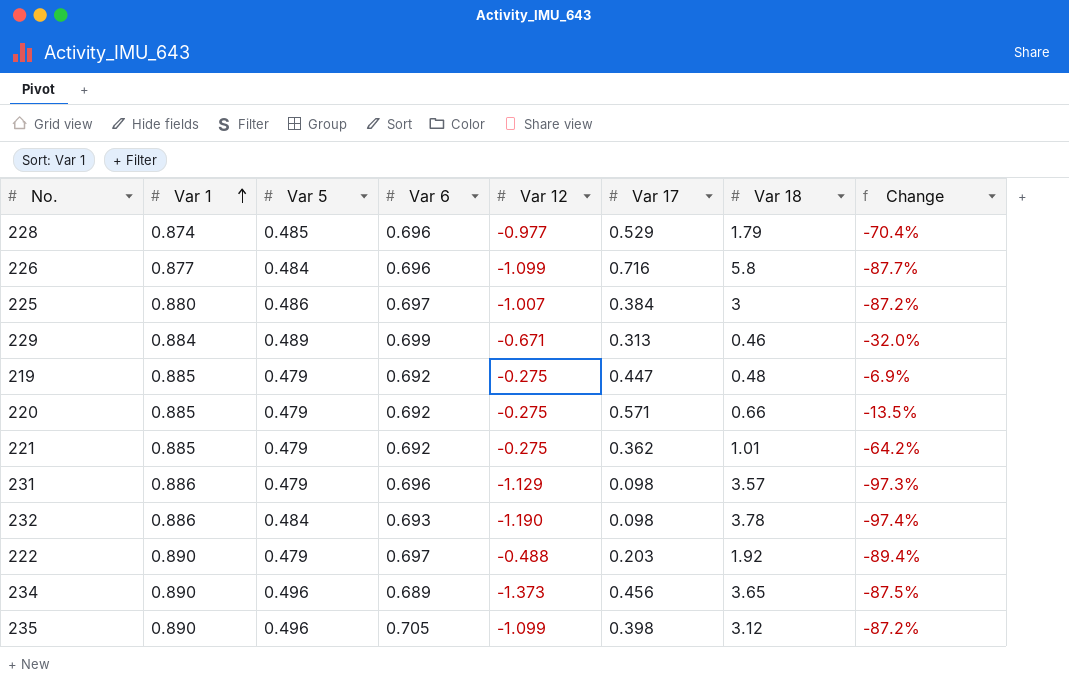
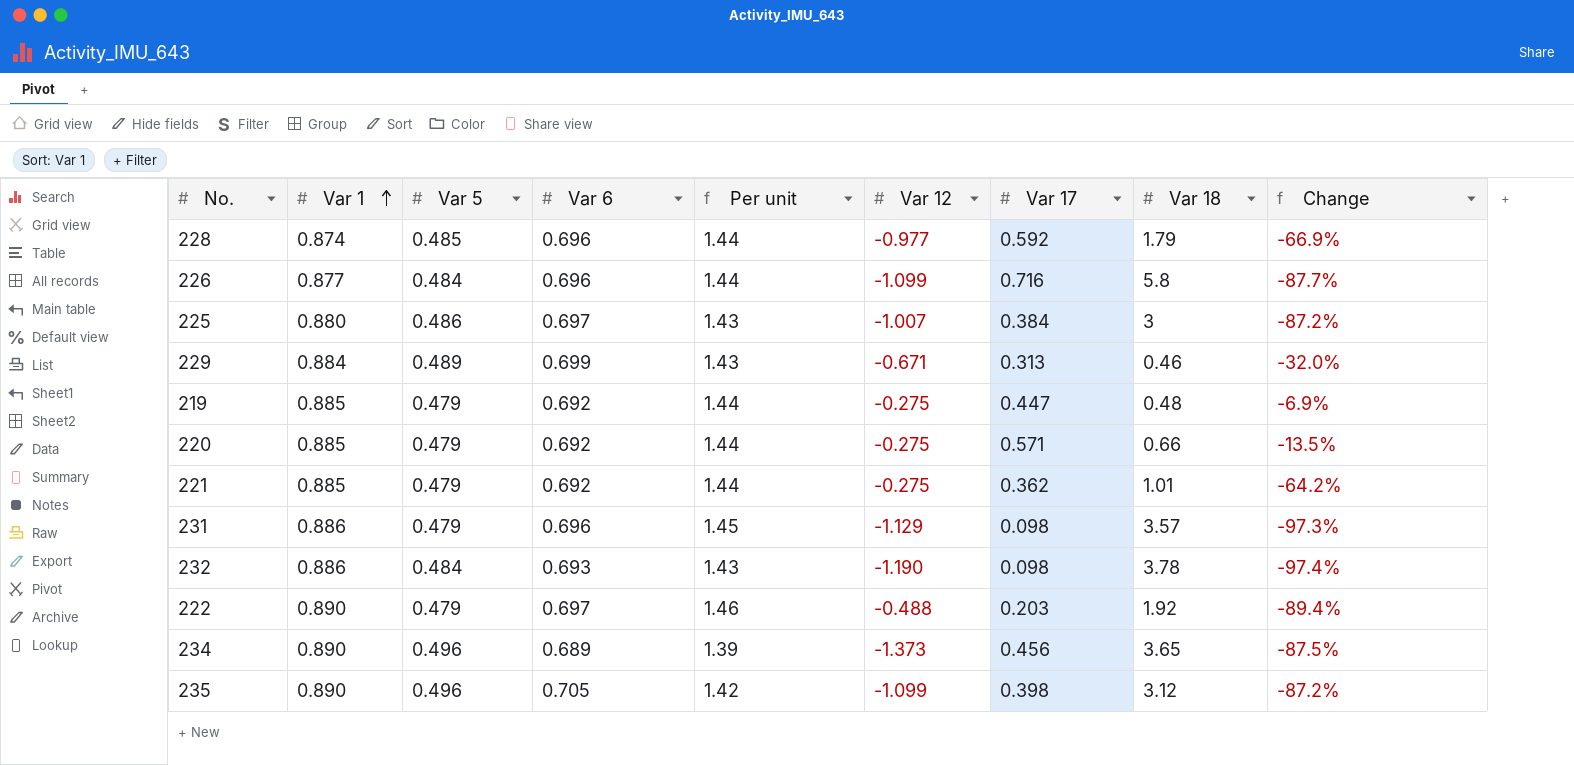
column Per unit | formula: none -> [Var 6] / [Var 5]
228 | Var 17: 0.529 -> 0.592
228 | Change: -70.4% -> -66.9%

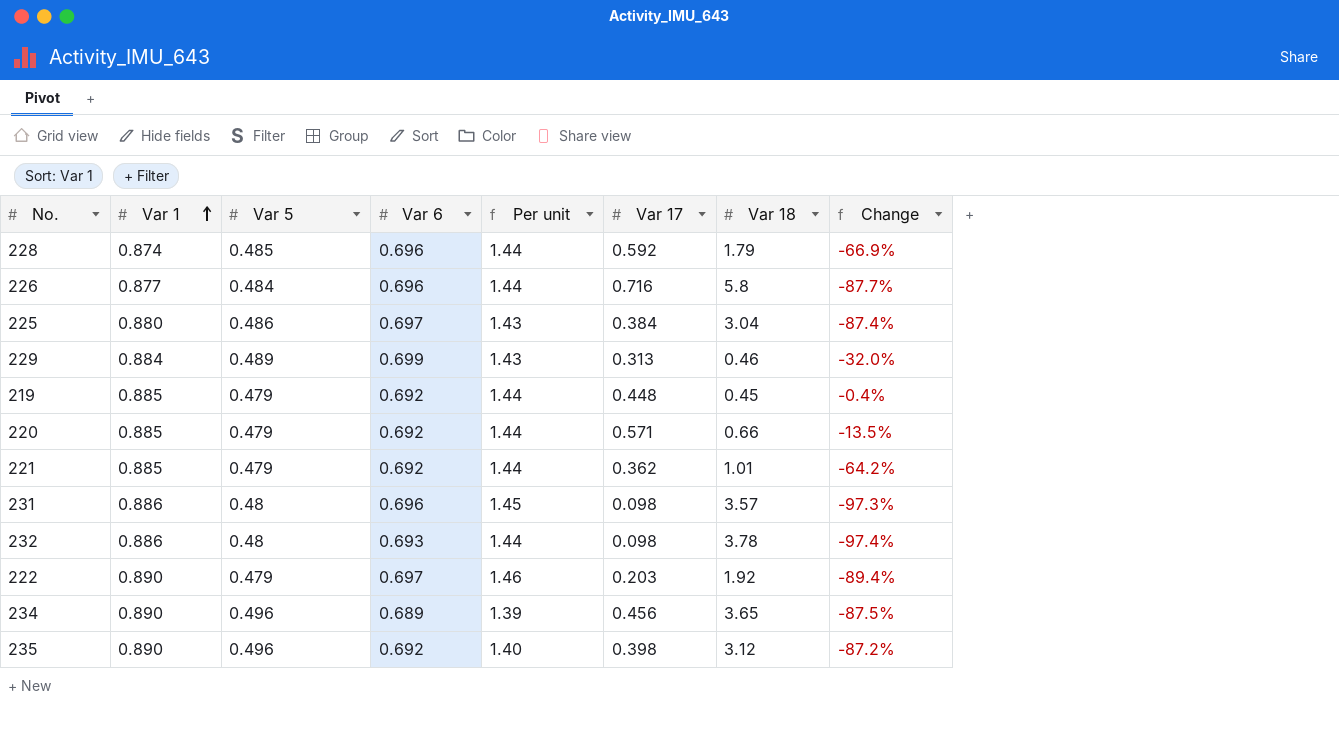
column Var 12 | position: 6 -> none
225 | Var 18: 3 -> 3.04
225 | Change: -87.2% -> -87.4%
219 | Var 17: 0.447 -> 0.448
219 | Var 18: 0.48 -> 0.45
219 | Change: -6.9% -> -0.4%
231 | Var 5: 0.479 -> 0.48
232 | Var 5: 0.484 -> 0.48
232 | Per unit: 1.43 -> 1.44
235 | Var 6: 0.705 -> 0.692
235 | Per unit: 1.42 -> 1.40

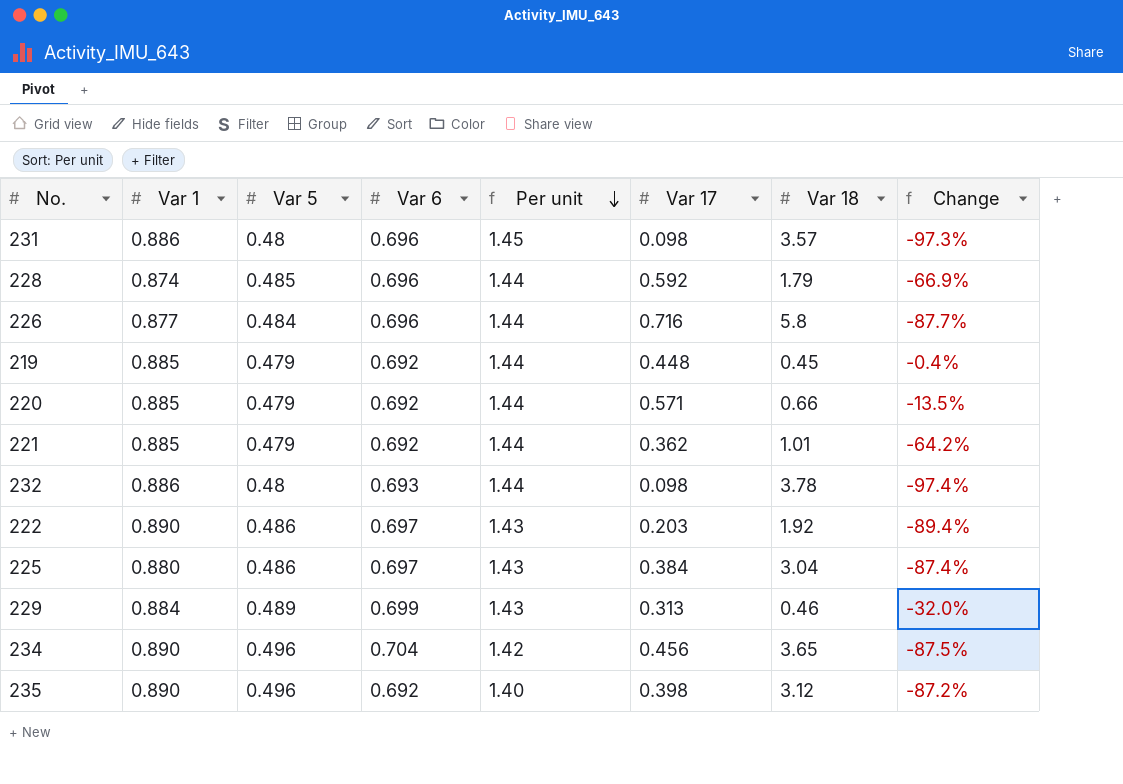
row order: Var 1 ascending -> Per unit descending
222 | Var 5: 0.479 -> 0.486
222 | Per unit: 1.46 -> 1.43
234 | Var 6: 0.689 -> 0.704
234 | Per unit: 1.39 -> 1.42

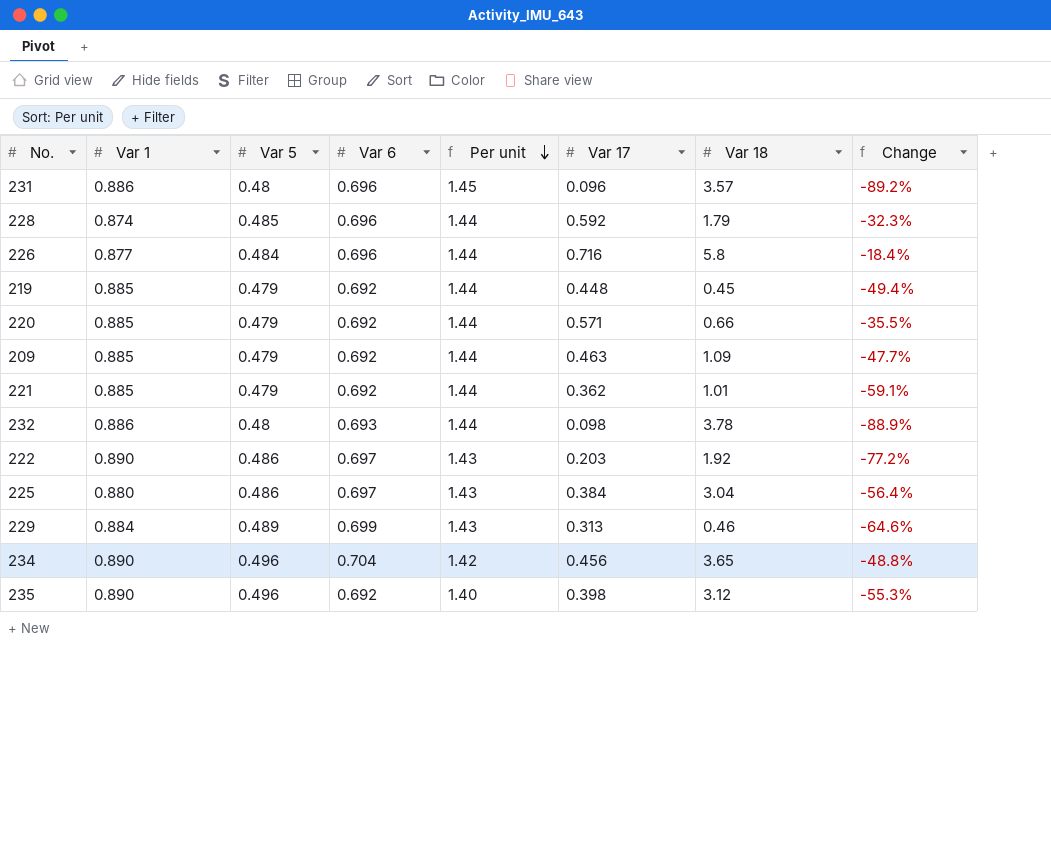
column Change | formula: ([Var 17] - [Var 18]) / [Var 18] -> ([Var 17] - [Var 1]) / [Var 1]
231 | Var 17: 0.098 -> 0.096
row 209: none -> 0.885 | 0.479 | 0.692 | 1.44 | 0.463 | 1.09 | -47.7%

